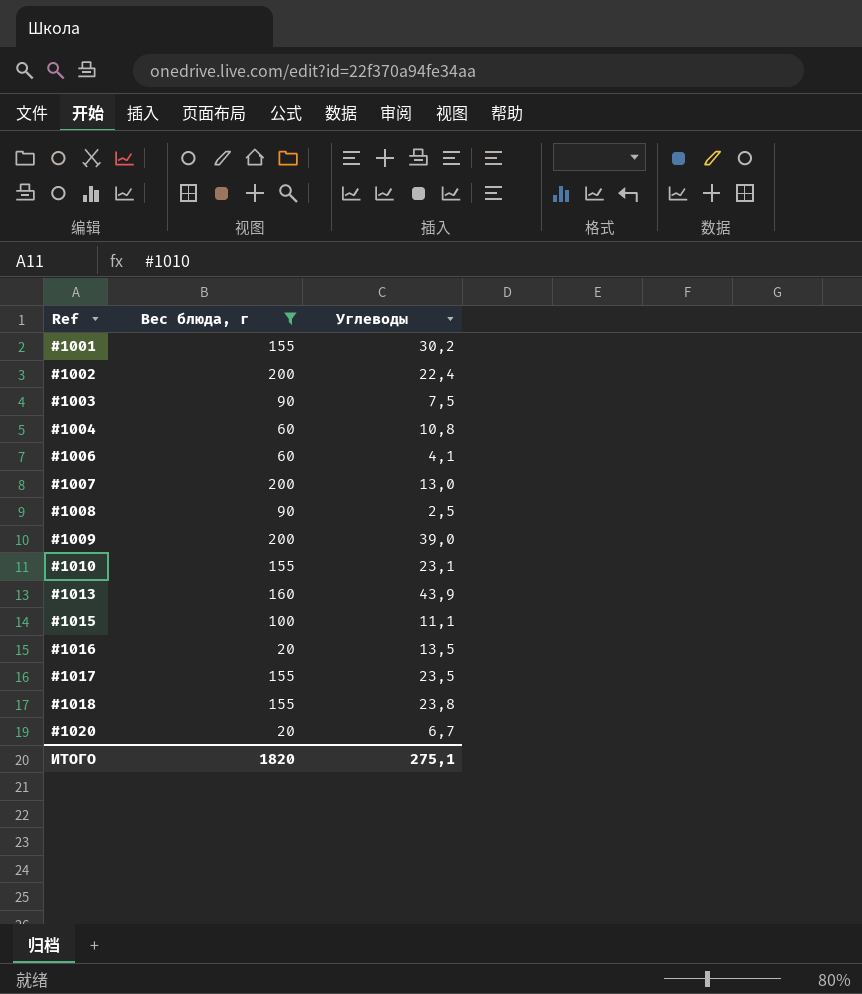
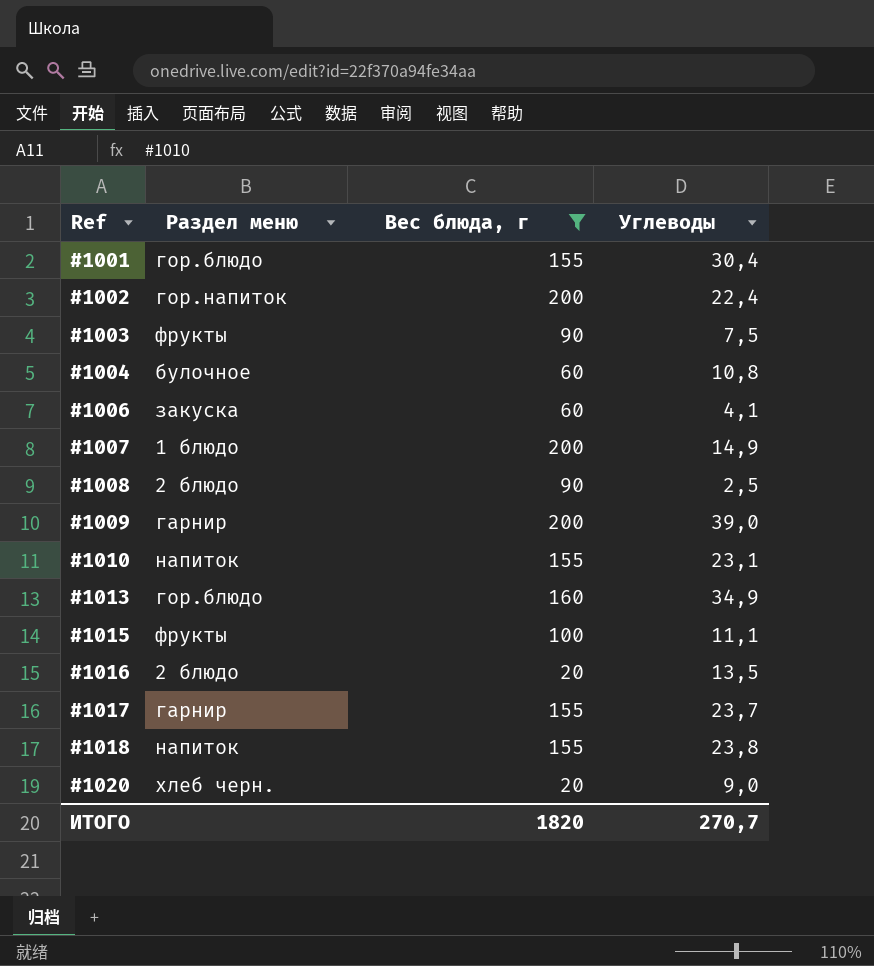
column Раздел меню | position: none -> 2
#1001 | Углеводы: 30,2 -> 30,4
#1007 | Углеводы: 13,0 -> 14,9
#1013 | Углеводы: 43,9 -> 34,9
#1017 | Углеводы: 23,5 -> 23,7
#1020 | Углеводы: 6,7 -> 9,0
ИТОГО | Углеводы: 275,1 -> 270,7

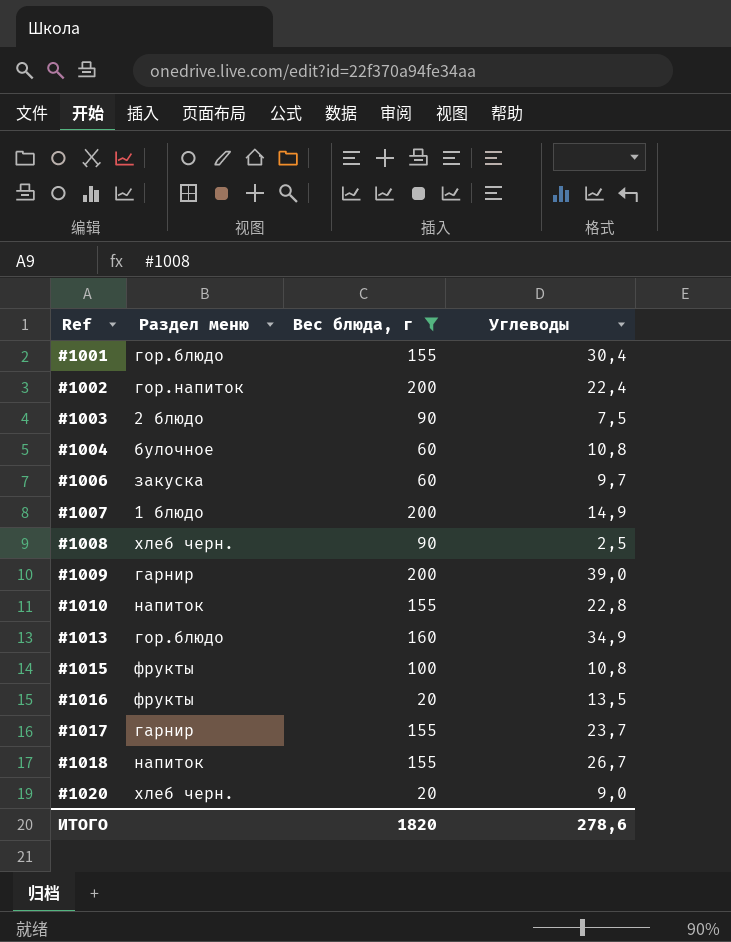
#1003 | Раздел меню: фрукты -> 2 блюдо
#1006 | Углеводы: 4,1 -> 9,7
#1008 | Раздел меню: 2 блюдо -> хлеб черн.
#1010 | Углеводы: 23,1 -> 22,8
#1015 | Углеводы: 11,1 -> 10,8
#1016 | Раздел меню: 2 блюдо -> фрукты
#1018 | Углеводы: 23,8 -> 26,7
ИТОГО | Углеводы: 270,7 -> 278,6

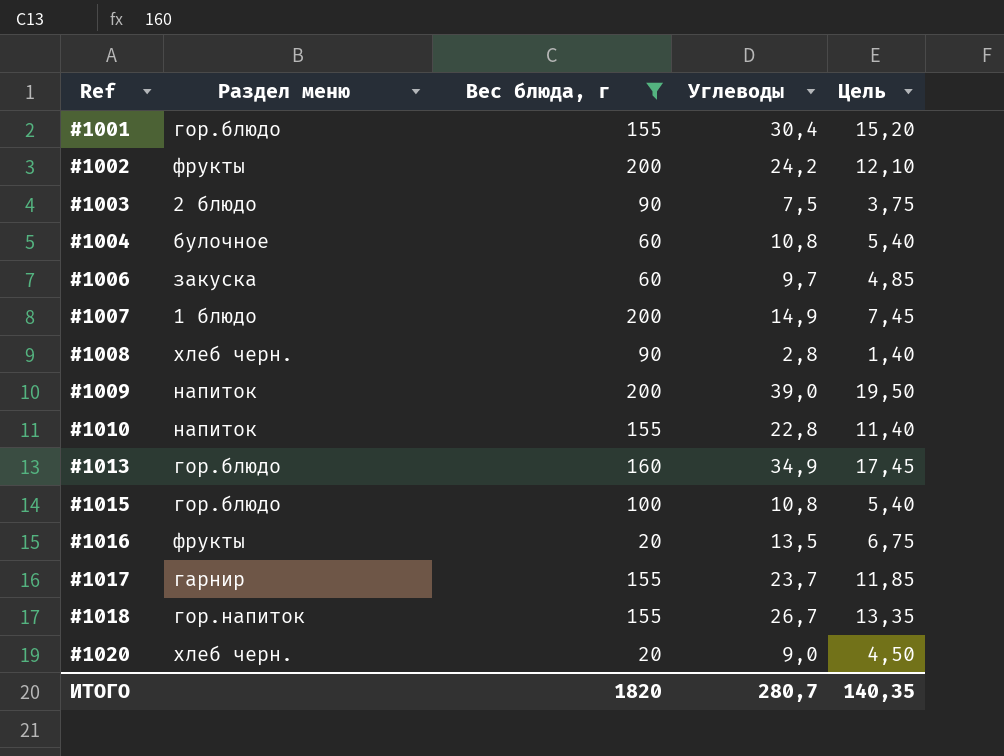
column Цель | formula: none -> [Углеводы] * 0,5
#1002 | Раздел меню: гор.напиток -> фрукты
#1002 | Углеводы: 22,4 -> 24,2
#1008 | Углеводы: 2,5 -> 2,8
#1009 | Раздел меню: гарнир -> напиток
#1015 | Раздел меню: фрукты -> гор.блюдо
#1018 | Раздел меню: напиток -> гор.напиток
ИТОГО | Углеводы: 278,6 -> 280,7

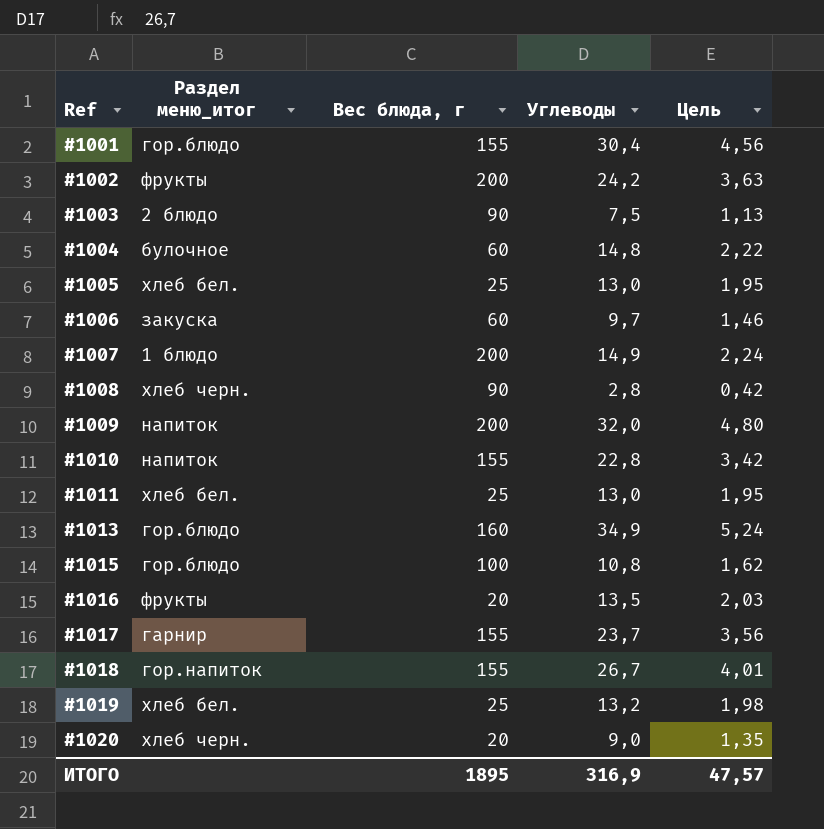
filter: Вес блюда, г != 25 -> none
column name: Раздел меню -> Раздел меню_итог
column Цель | formula: [Углеводы] * 0,5 -> [Углеводы] * 0,15
#1004 | Углеводы: 10,8 -> 14,8
#1009 | Углеводы: 39,0 -> 32,0
ИТОГО | Вес блюда, г: 1820 -> 1895
ИТОГО | Углеводы: 280,7 -> 316,9
ИТОГО | Цель: 140,35 -> 47,57

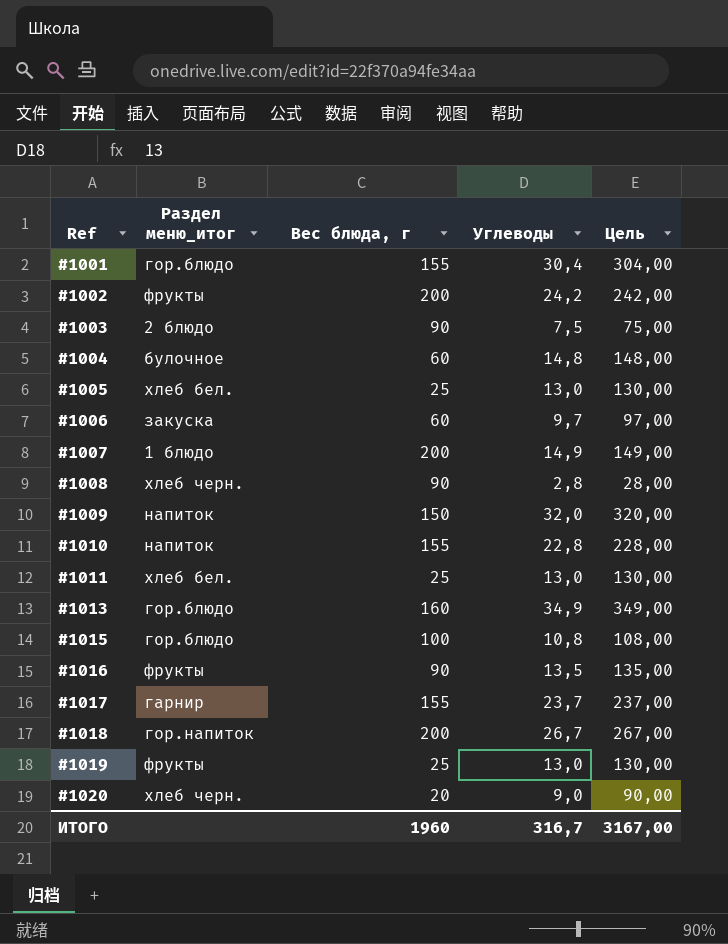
column Цель | formula: [Углеводы] * 0,15 -> [Углеводы] * 10
#1009 | Вес блюда, г: 200 -> 150
#1016 | Вес блюда, г: 20 -> 90
#1018 | Вес блюда, г: 155 -> 200
#1019 | Раздел меню_итог: хлеб бел. -> фрукты
#1019 | Углеводы: 13,2 -> 13,0
ИТОГО | Вес блюда, г: 1895 -> 1960
ИТОГО | Углеводы: 316,9 -> 316,7
ИТОГО | Цель: 47,57 -> 3167,00

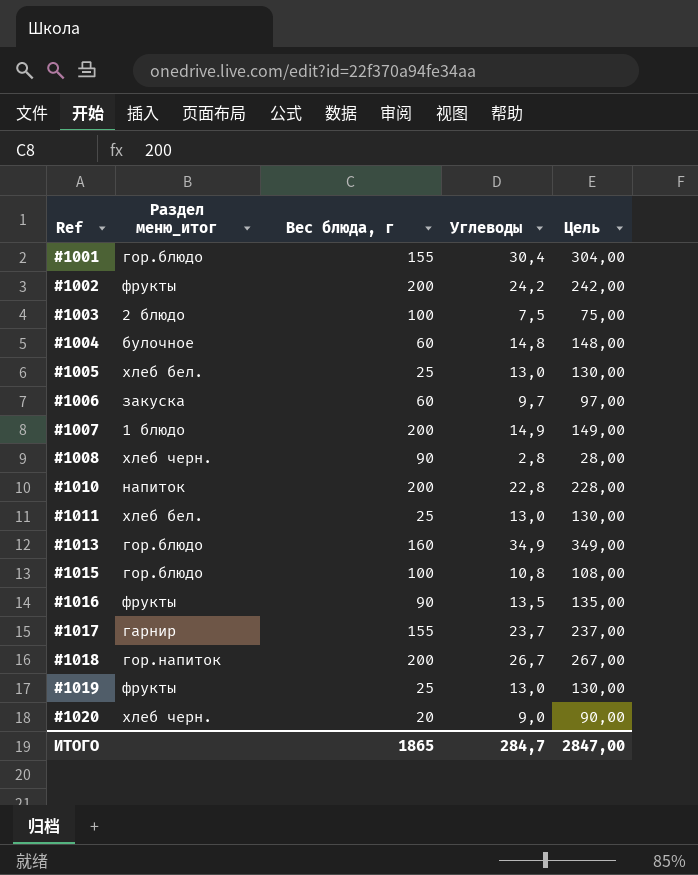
row #1009: напиток | 150 | 32,0 | 320,00 -> none
#1003 | Вес блюда, г: 90 -> 100
#1010 | Вес блюда, г: 155 -> 200
ИТОГО | Вес блюда, г: 1960 -> 1865
ИТОГО | Углеводы: 316,7 -> 284,7
ИТОГО | Цель: 3167,00 -> 2847,00

